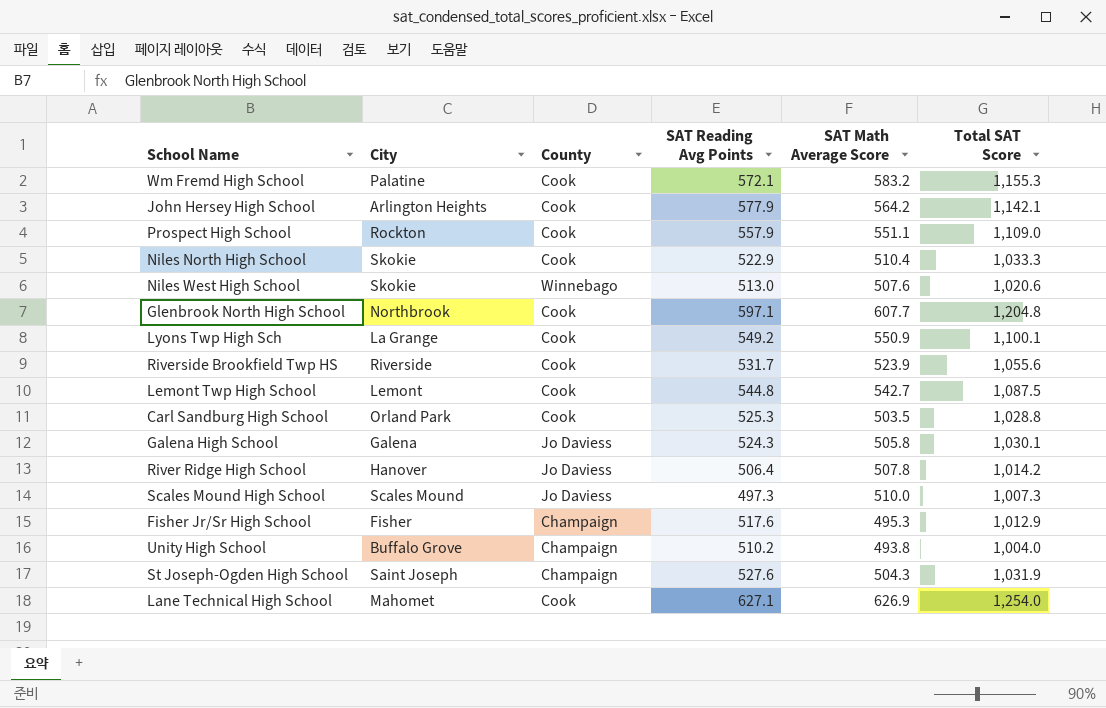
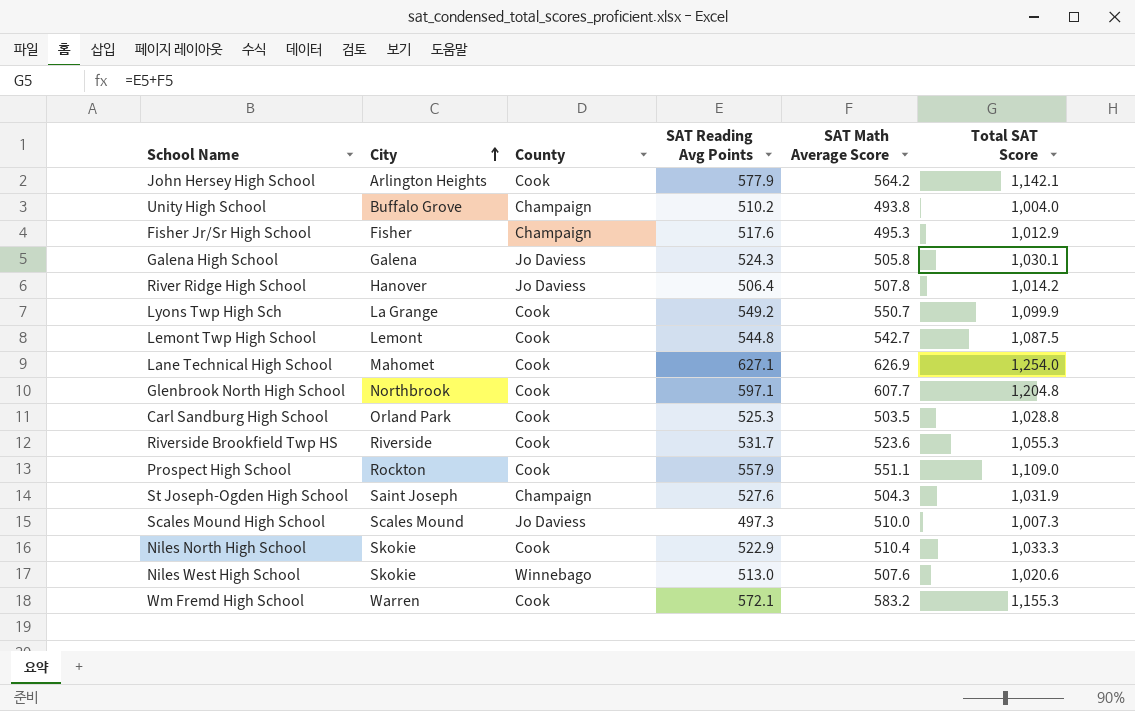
row order: none -> City ascending
Lyons Twp High Sch | SAT Math Average Score: 550.9 -> 550.7
Lyons Twp High Sch | Total SAT Score: 1,100.1 -> 1,099.9
Riverside Brookfield Twp HS | SAT Math Average Score: 523.9 -> 523.6
Riverside Brookfield Twp HS | Total SAT Score: 1,055.6 -> 1,055.3
Wm Fremd High School | City: Palatine -> Warren

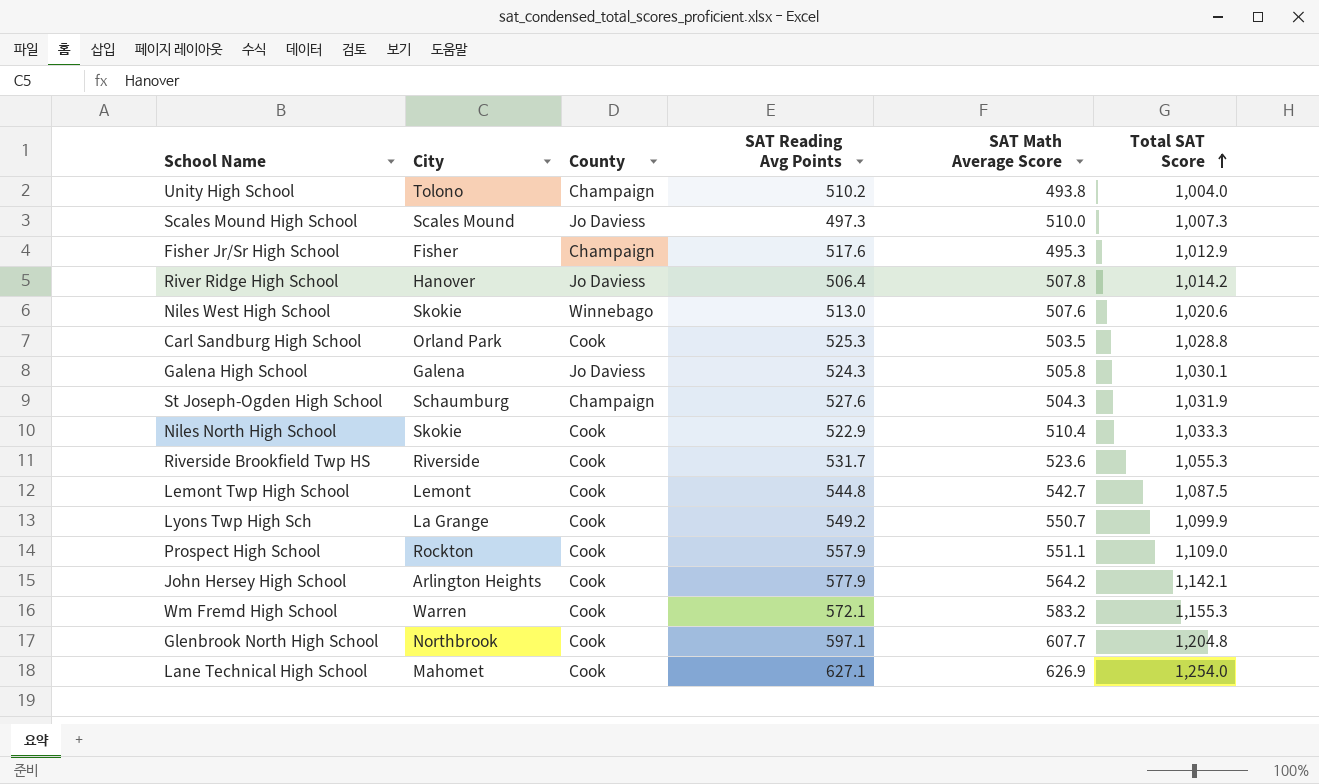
row order: City ascending -> Total SAT Score ascending
Unity High School | City: Buffalo Grove -> Tolono
St Joseph-Ogden High School | City: Saint Joseph -> Schaumburg

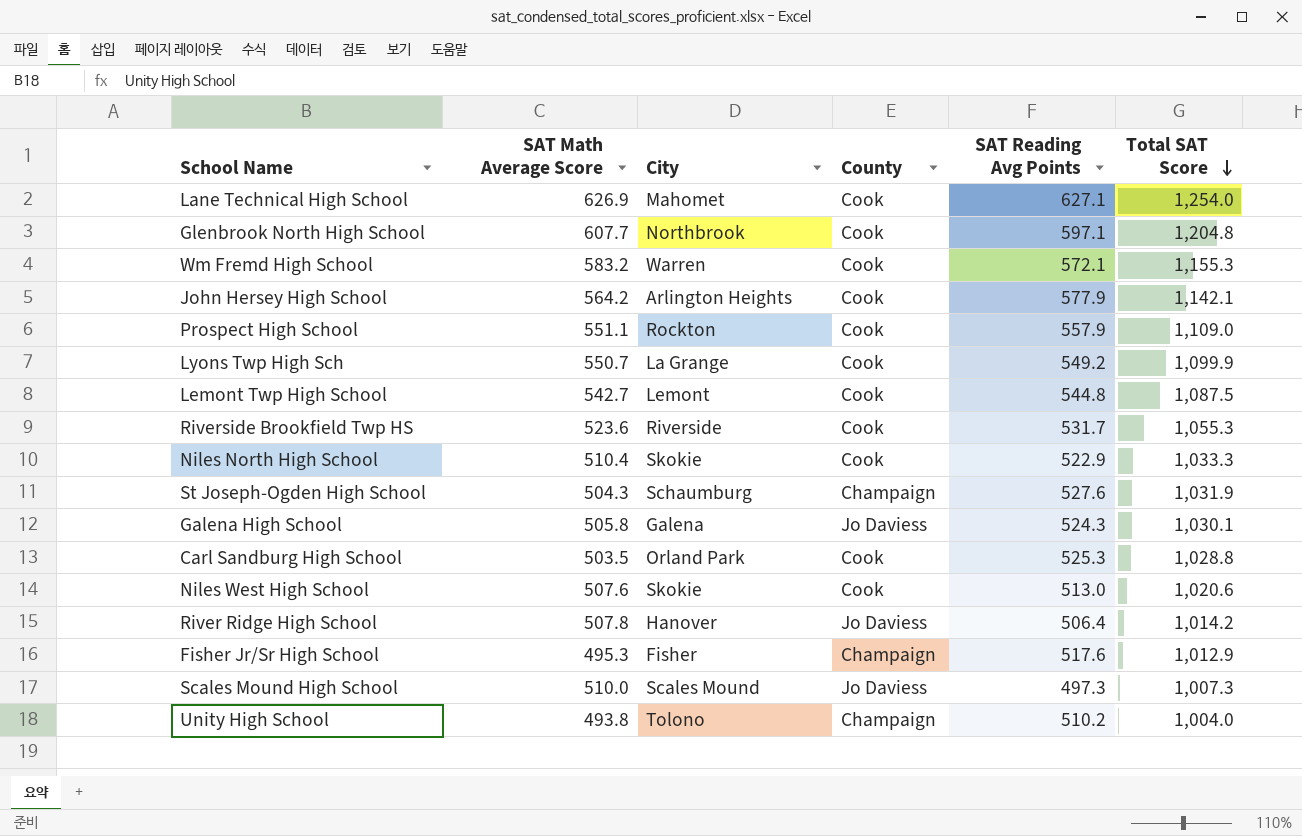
row order: Total SAT Score ascending -> Total SAT Score descending
column SAT Math Average Score | position: 5 -> 2
Niles West High School | County: Winnebago -> Cook

